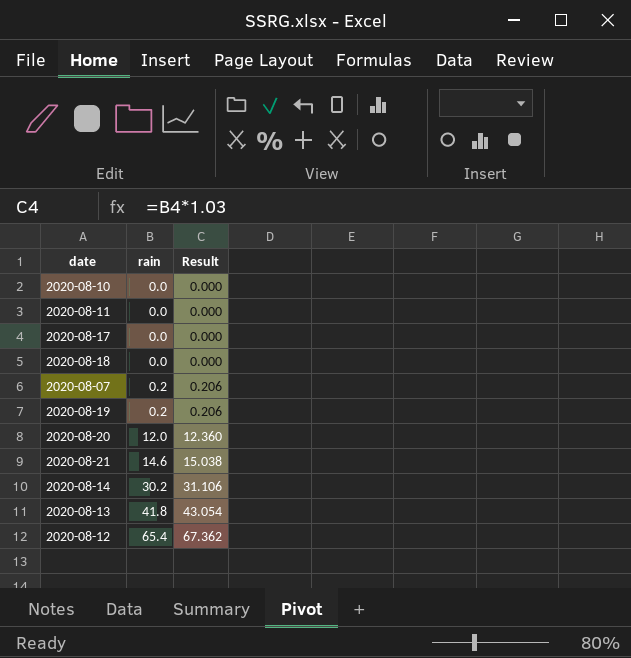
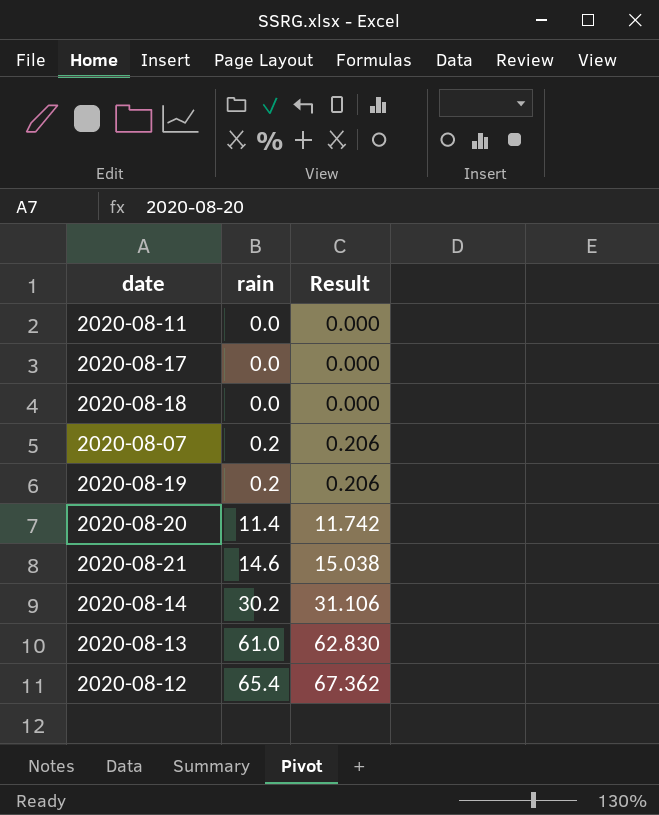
row 2020-08-10: 0.0 | 0.000 -> none
2020-08-20 | rain: 12.0 -> 11.4
2020-08-20 | Result: 12.360 -> 11.742
2020-08-13 | rain: 41.8 -> 61.0
2020-08-13 | Result: 43.054 -> 62.830

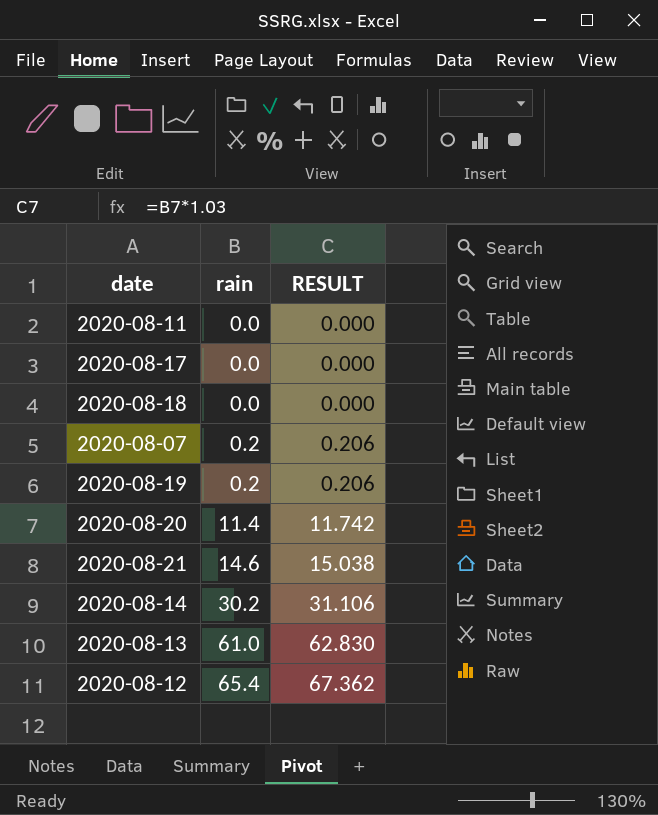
column name: Result -> RESULT

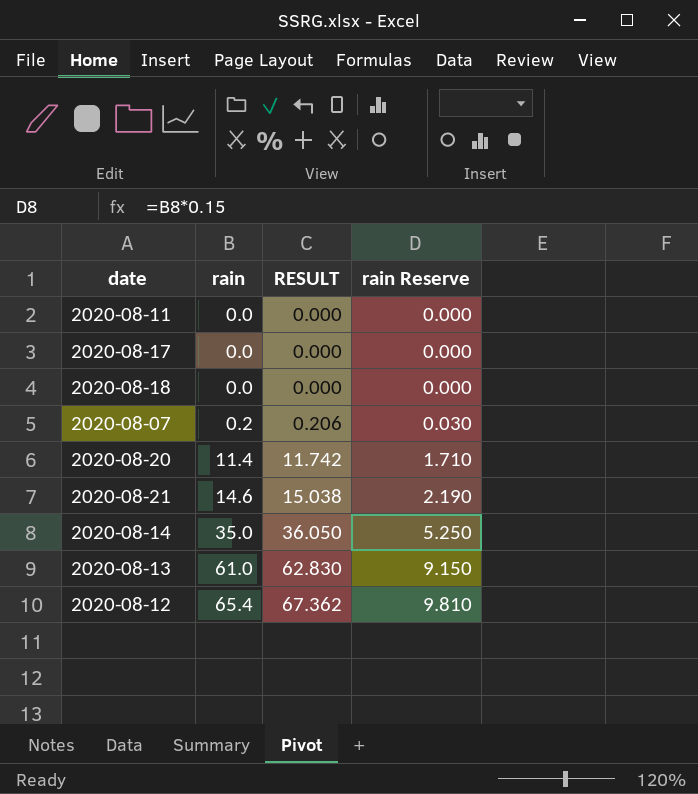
column rain Reserve | formula: none -> [rain] * 0.15
row 2020-08-19: 0.2 | 0.206 -> none
2020-08-14 | rain: 30.2 -> 35.0
2020-08-14 | RESULT: 31.106 -> 36.050

